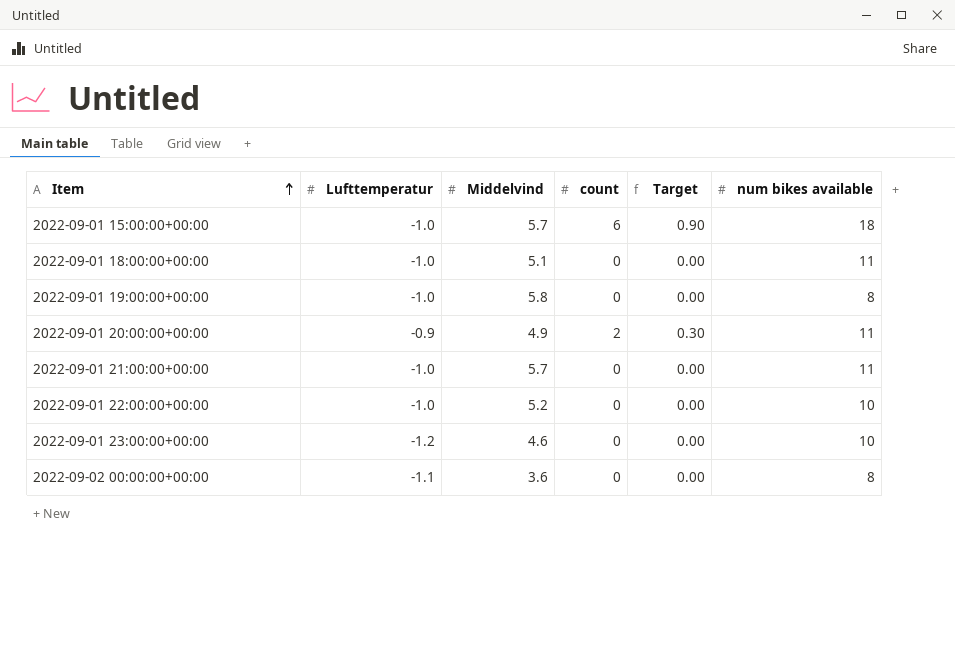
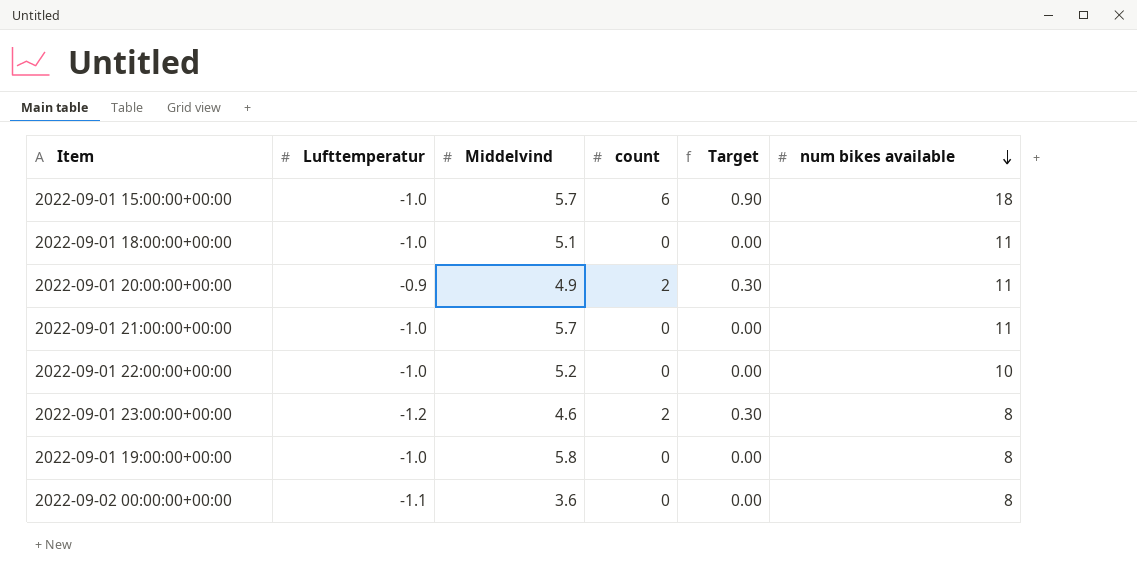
row order: Item ascending -> num bikes available descending
2022-09-01 23:00:00+00:00 | count: 0 -> 2
2022-09-01 23:00:00+00:00 | Target: 0.00 -> 0.30
2022-09-01 23:00:00+00:00 | num bikes available: 10 -> 8

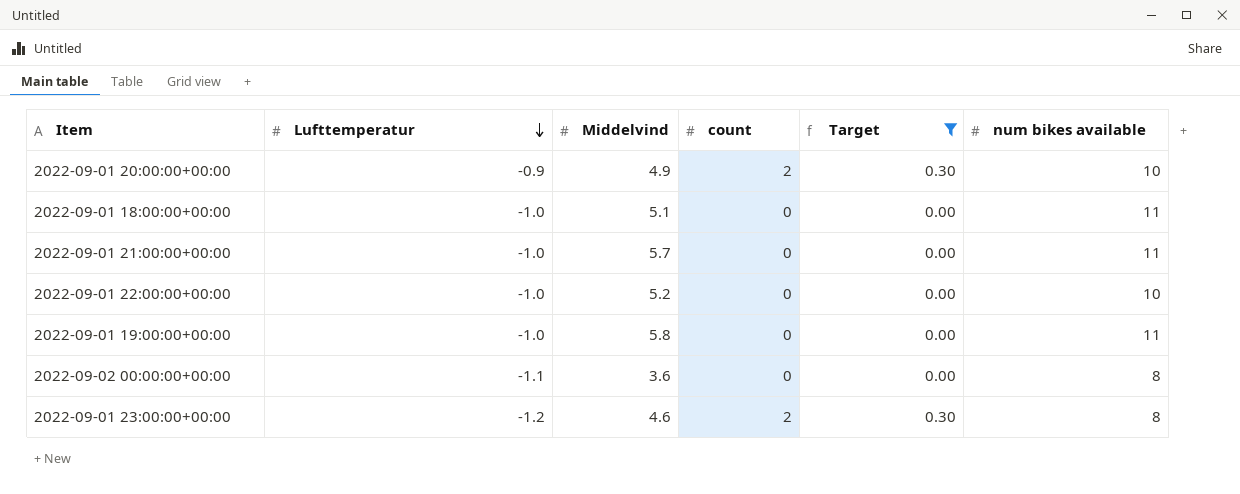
filter: none -> Target != 0.90
row order: num bikes available descending -> Lufttemperatur descending
2022-09-01 20:00:00+00:00 | num bikes available: 11 -> 10
2022-09-01 19:00:00+00:00 | num bikes available: 8 -> 11

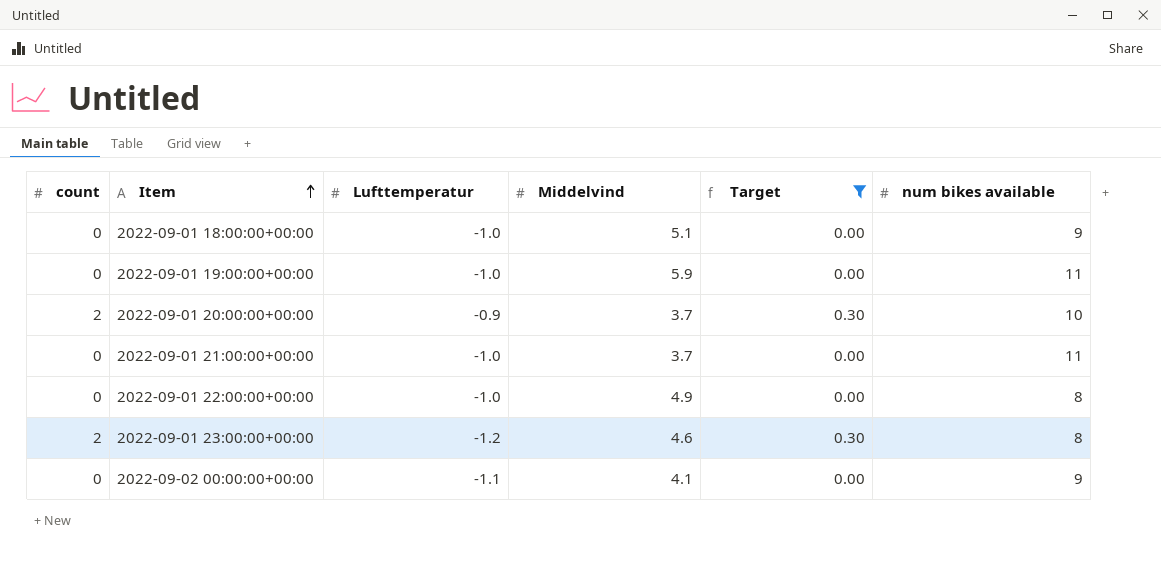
row order: Lufttemperatur descending -> Item ascending
column count | position: 4 -> 1
2022-09-01 18:00:00+00:00 | num bikes available: 11 -> 9
2022-09-01 19:00:00+00:00 | Middelvind: 5.8 -> 5.9
2022-09-01 20:00:00+00:00 | Middelvind: 4.9 -> 3.7
2022-09-01 21:00:00+00:00 | Middelvind: 5.7 -> 3.7
2022-09-01 22:00:00+00:00 | Middelvind: 5.2 -> 4.9
2022-09-01 22:00:00+00:00 | num bikes available: 10 -> 8
2022-09-02 00:00:00+00:00 | Middelvind: 3.6 -> 4.1
2022-09-02 00:00:00+00:00 | num bikes available: 8 -> 9

